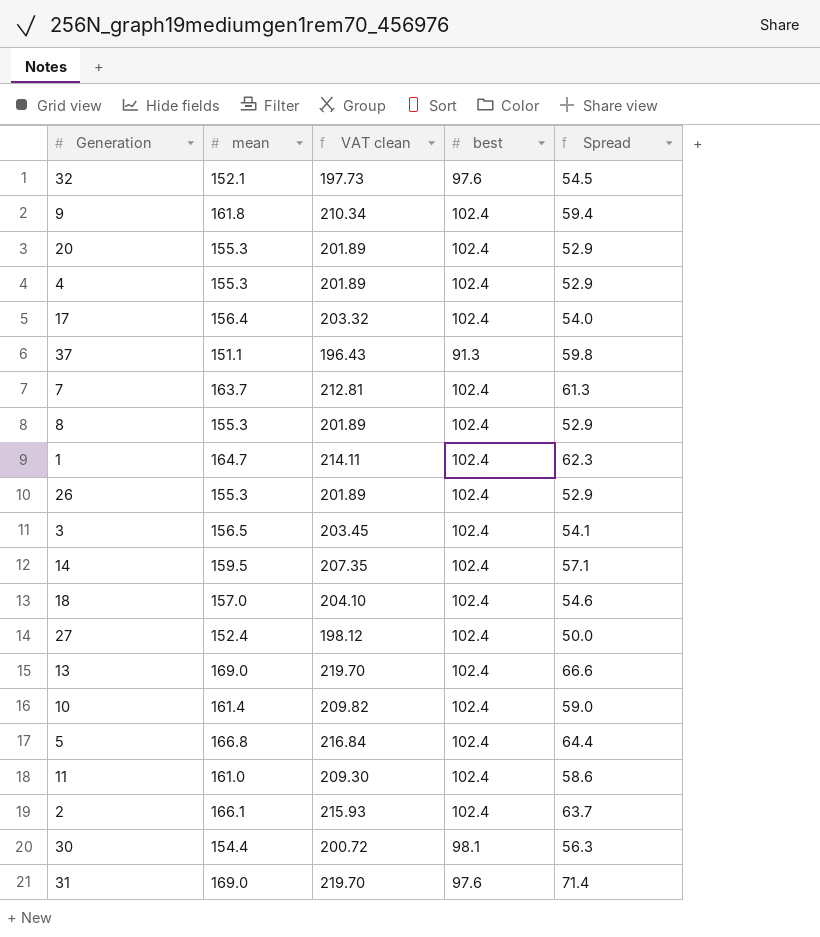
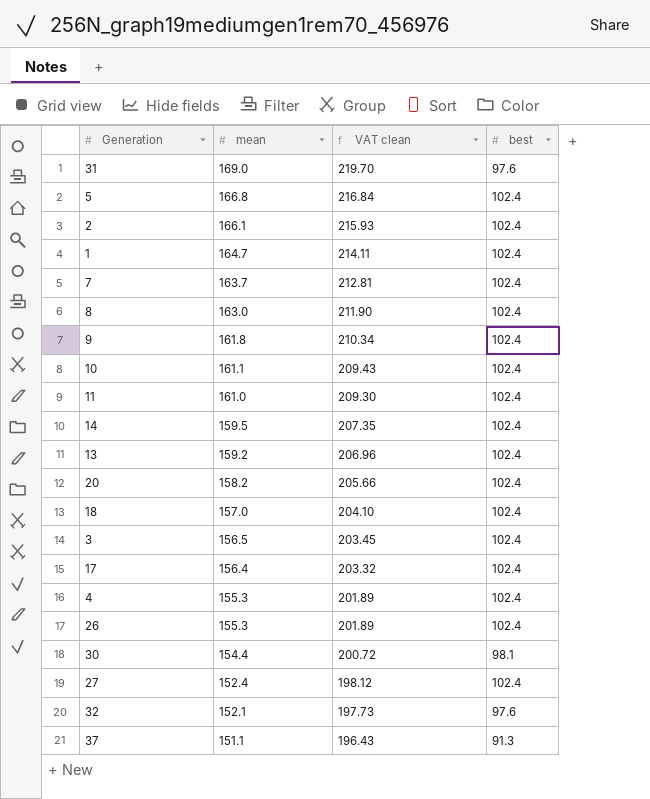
row order: none -> mean descending
column Spread | formula: [mean] - [best] -> none
8 | mean: 155.3 -> 163.0
8 | VAT clean: 201.89 -> 211.90
10 | mean: 161.4 -> 161.1
10 | VAT clean: 209.82 -> 209.43
13 | mean: 169.0 -> 159.2
13 | VAT clean: 219.70 -> 206.96
20 | mean: 155.3 -> 158.2
20 | VAT clean: 201.89 -> 205.66

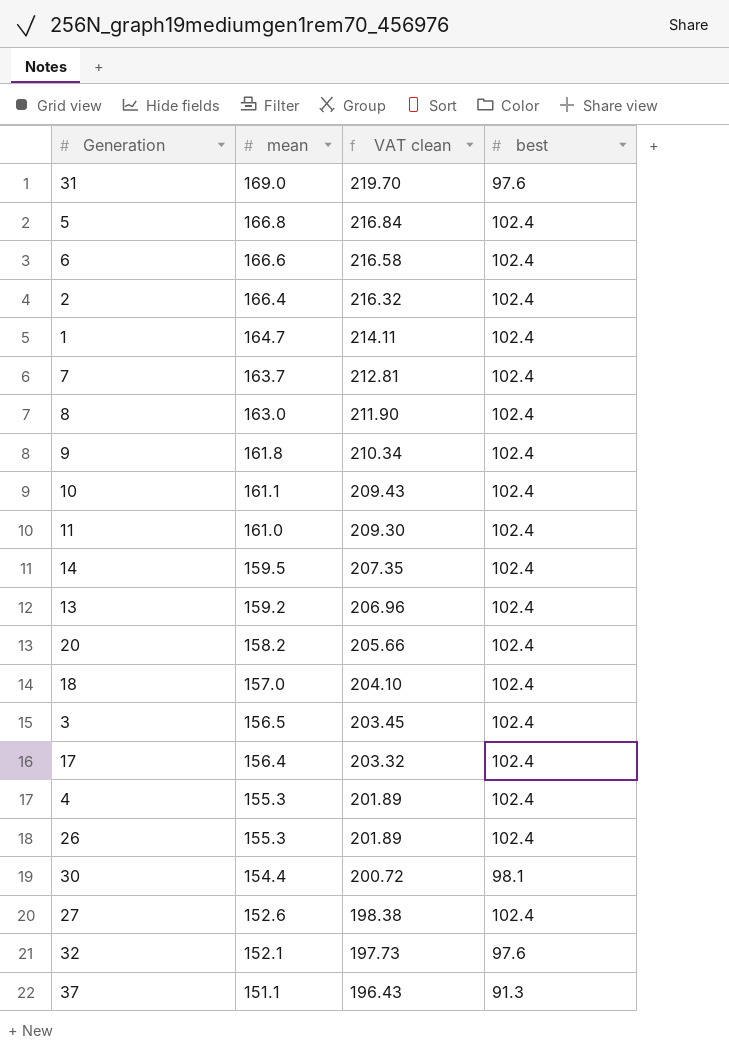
row 6: none -> 166.6 | 216.58 | 102.4
2 | mean: 166.1 -> 166.4
2 | VAT clean: 215.93 -> 216.32
27 | mean: 152.4 -> 152.6
27 | VAT clean: 198.12 -> 198.38

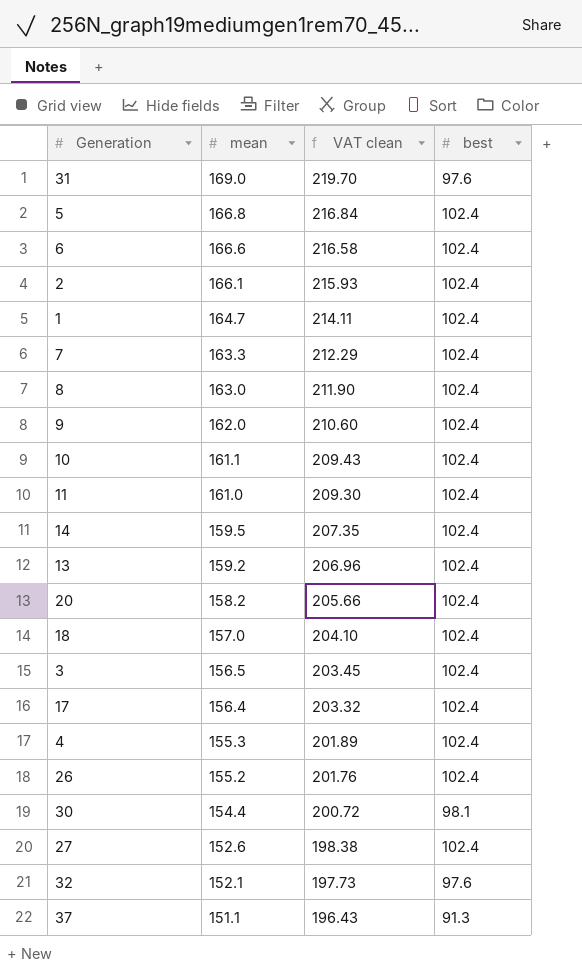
2 | mean: 166.4 -> 166.1
2 | VAT clean: 216.32 -> 215.93
7 | mean: 163.7 -> 163.3
7 | VAT clean: 212.81 -> 212.29
9 | mean: 161.8 -> 162.0
9 | VAT clean: 210.34 -> 210.60
26 | mean: 155.3 -> 155.2
26 | VAT clean: 201.89 -> 201.76

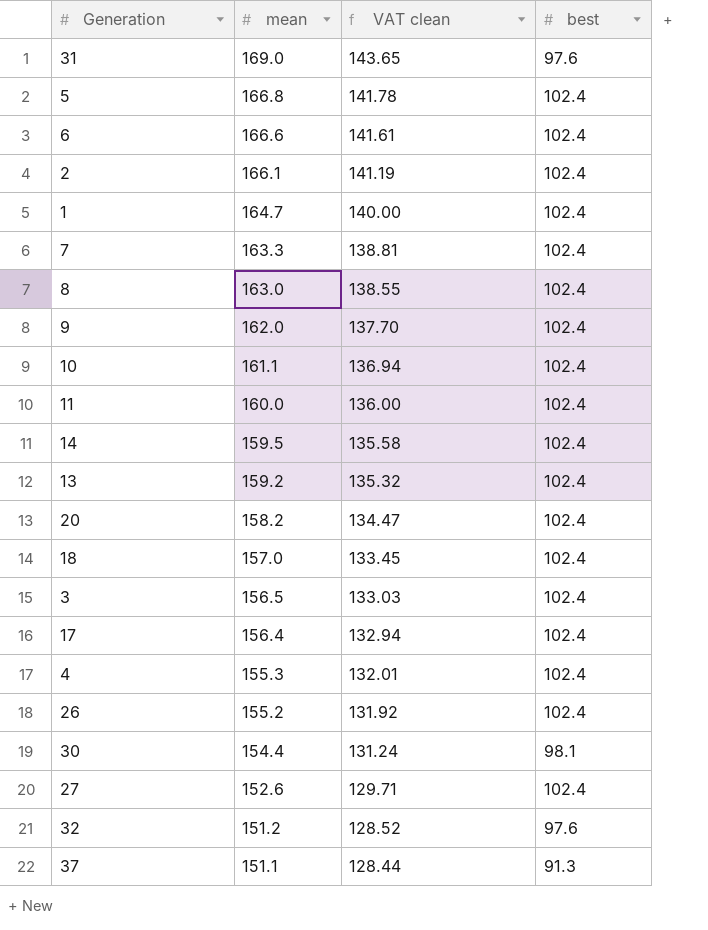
column VAT clean | formula: [mean] * 1.3 -> [mean] * 0.85
11 | mean: 161.0 -> 160.0
32 | mean: 152.1 -> 151.2

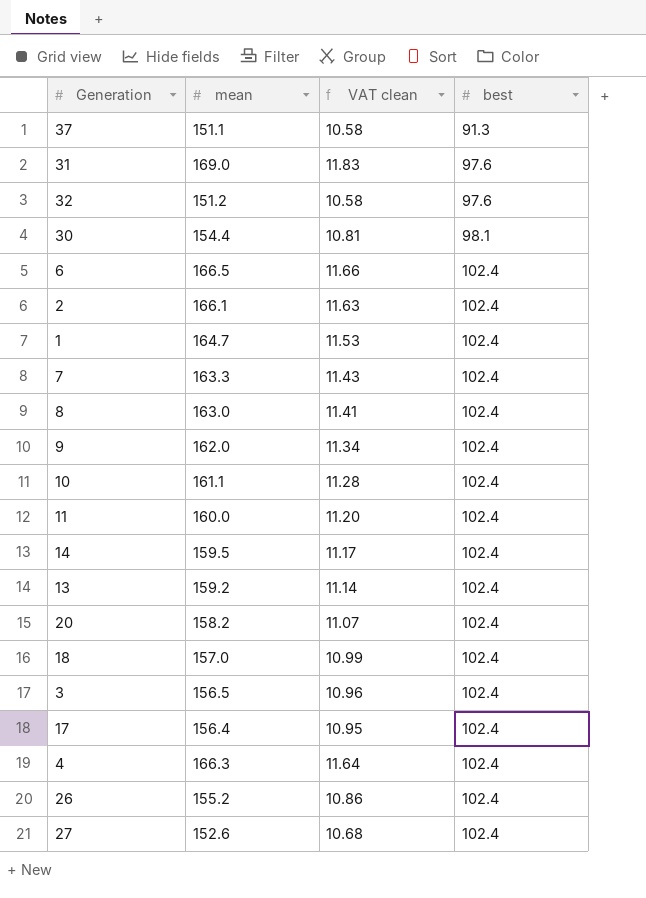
row order: mean descending -> best ascending
column VAT clean | formula: [mean] * 0.85 -> [mean] * 0.07
row 5: 166.8 | 141.78 | 102.4 -> none
6 | mean: 166.6 -> 166.5
4 | mean: 155.3 -> 166.3

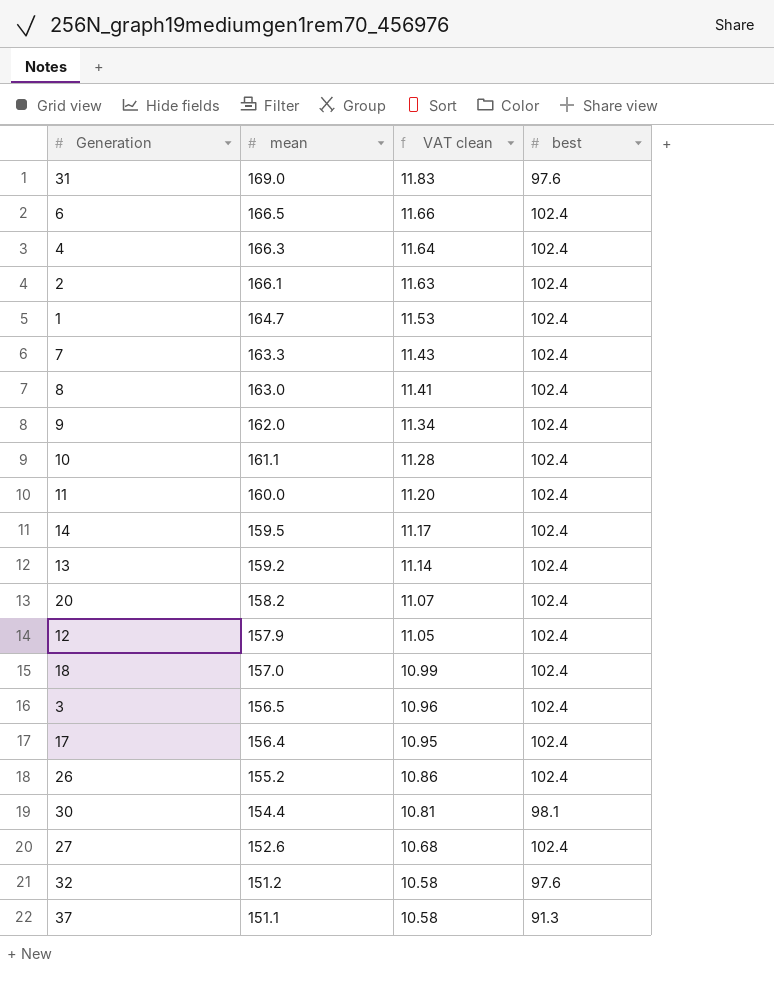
row order: best ascending -> mean descending
row 12: none -> 157.9 | 11.05 | 102.4

